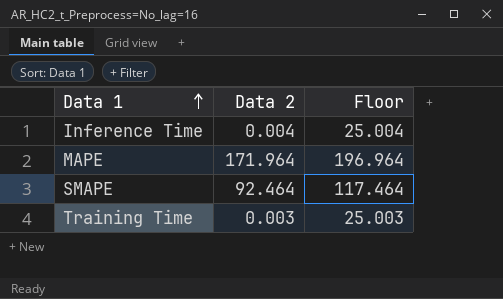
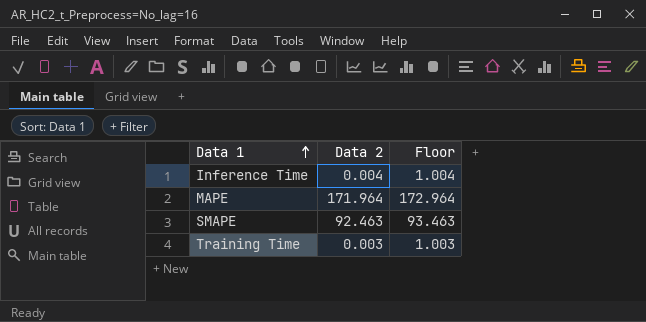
column Floor | formula: [Data 2] + 25 -> [Data 2] + 1
SMAPE | Data 2: 92.464 -> 92.463

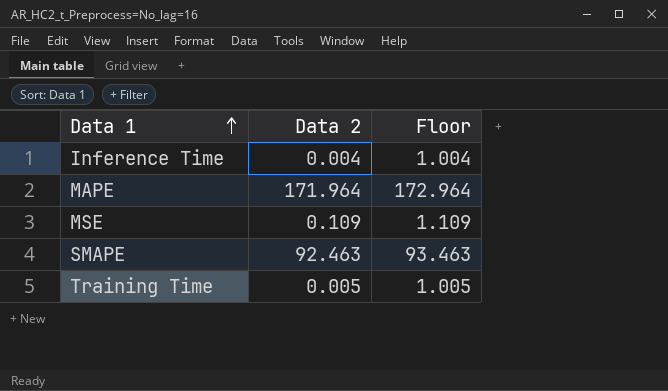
row MSE: none -> 0.109 | 1.109
Training Time | Data 2: 0.003 -> 0.005
Training Time | Floor: 1.003 -> 1.005

